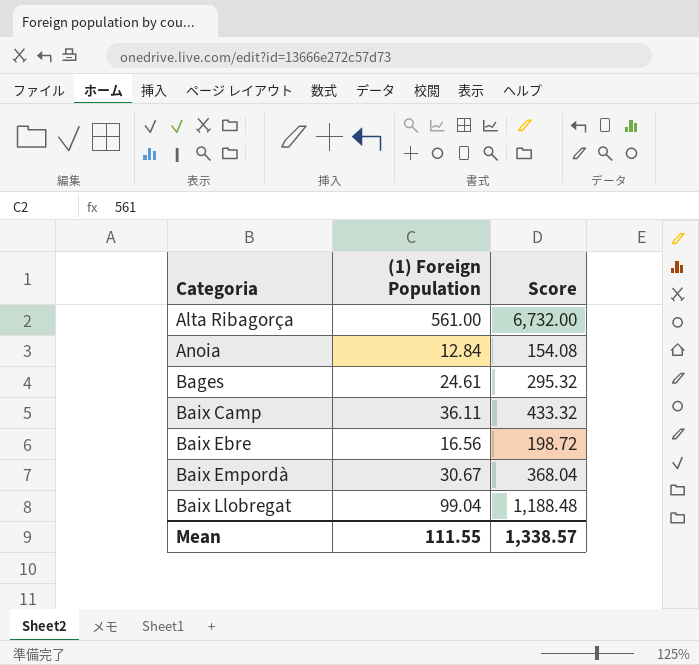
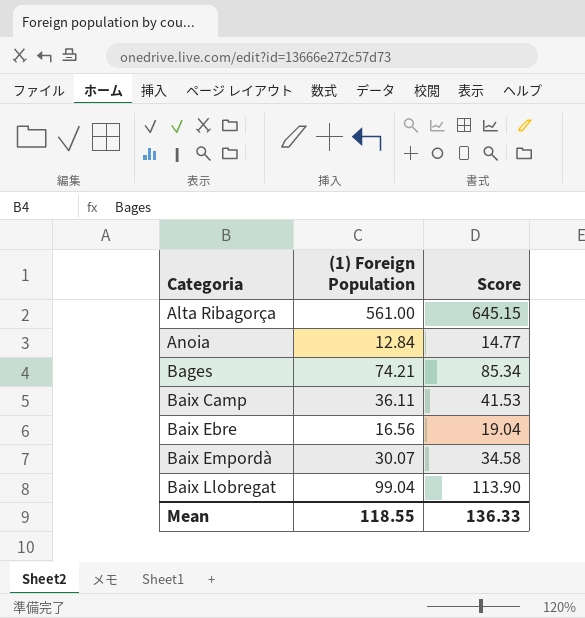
column Score | formula: [(1) Foreign Population] * 12 -> [(1) Foreign Population] * 1.15
Bages | (1) Foreign Population: 24.61 -> 74.21
Baix Empordà | (1) Foreign Population: 30.67 -> 30.07
Mean | (1) Foreign Population: 111.55 -> 118.55
Mean | Score: 1,338.57 -> 136.33

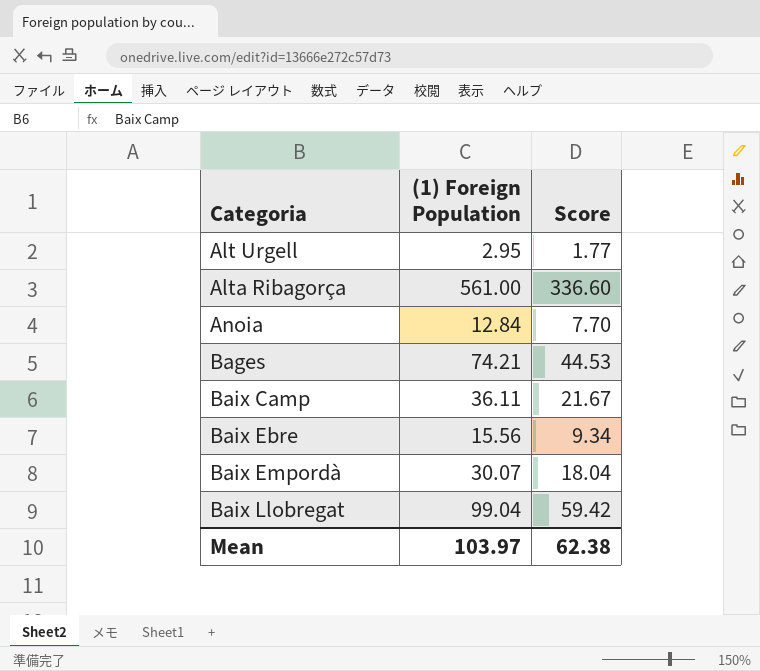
column Score | formula: [(1) Foreign Population] * 1.15 -> [(1) Foreign Population] * 0.6
row Alt Urgell: none -> 2.95 | 1.77
Baix Ebre | (1) Foreign Population: 16.56 -> 15.56
Mean | (1) Foreign Population: 118.55 -> 103.97
Mean | Score: 136.33 -> 62.38

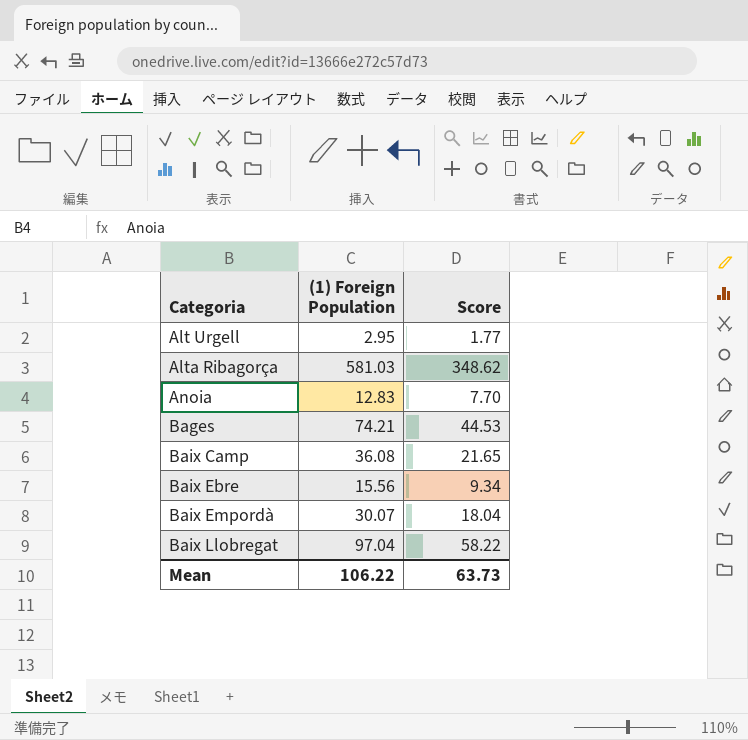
Alta Ribagorça | (1) Foreign Population: 561.00 -> 581.03
Alta Ribagorça | Score: 336.60 -> 348.62
Anoia | (1) Foreign Population: 12.84 -> 12.83
Baix Camp | (1) Foreign Population: 36.11 -> 36.08
Baix Camp | Score: 21.67 -> 21.65
Baix Llobregat | (1) Foreign Population: 99.04 -> 97.04
Baix Llobregat | Score: 59.42 -> 58.22
Mean | (1) Foreign Population: 103.97 -> 106.22
Mean | Score: 62.38 -> 63.73

